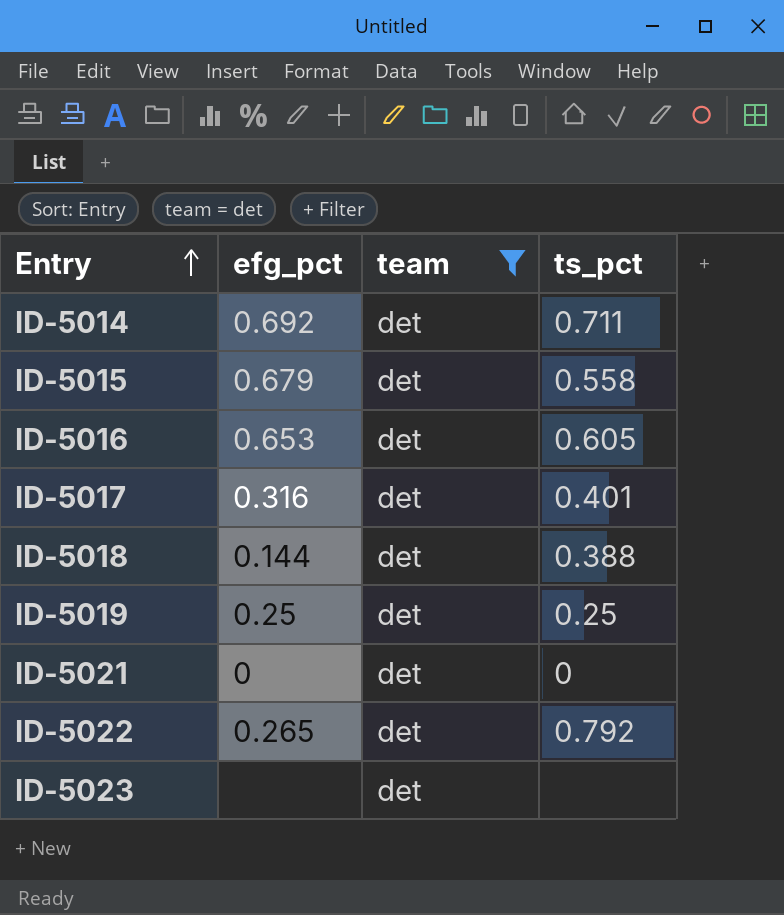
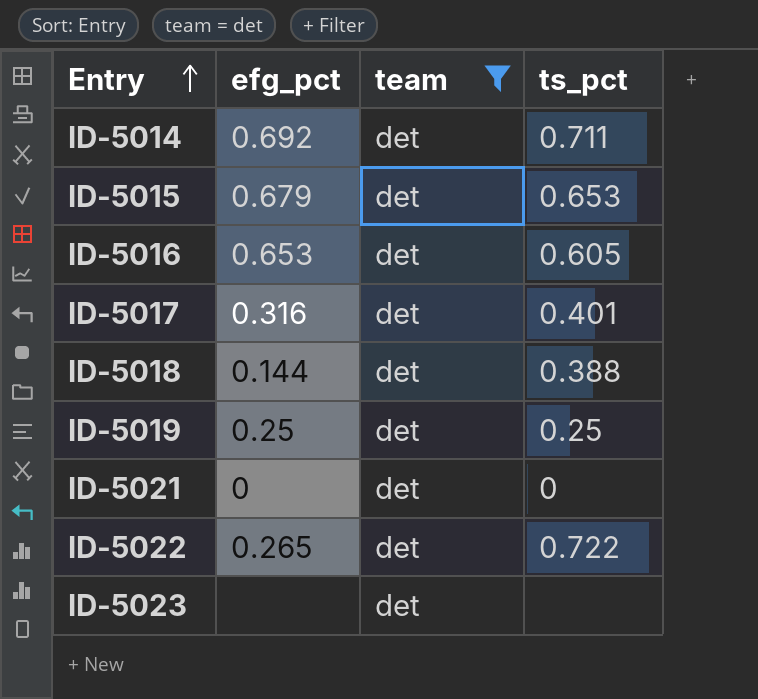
ID-5015 | ts_pct: 0.558 -> 0.653
ID-5022 | ts_pct: 0.792 -> 0.722

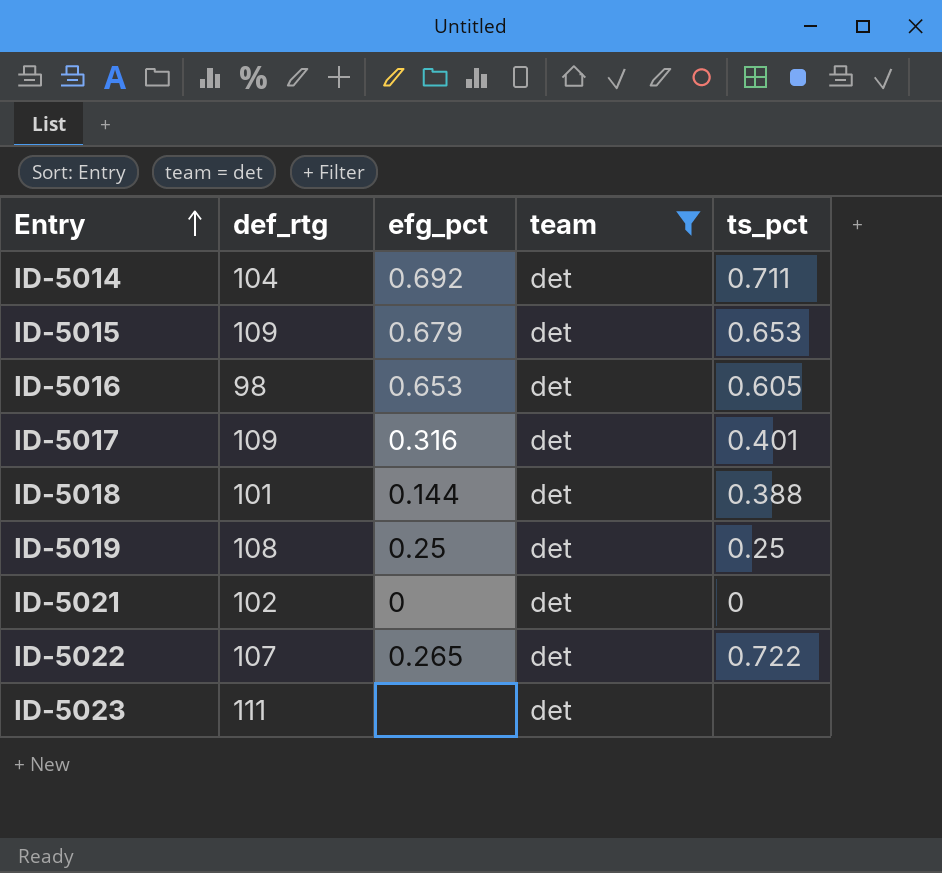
column def_rtg | position: none -> 2

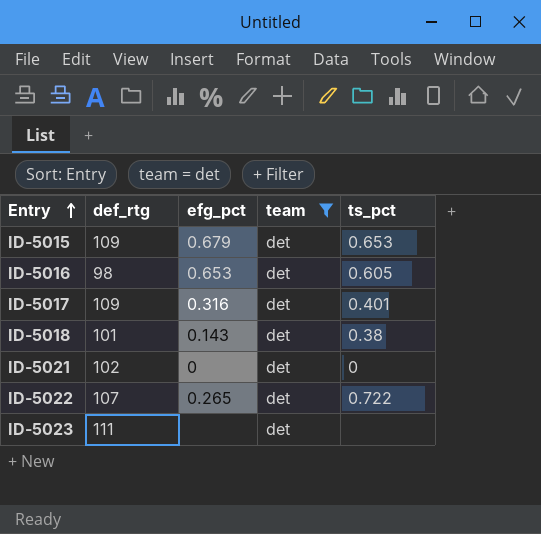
row ID-5014: 104 | 0.692 | det | 0.711 -> none
row ID-5019: 108 | 0.25 | det | 0.25 -> none
ID-5018 | efg_pct: 0.144 -> 0.143
ID-5018 | ts_pct: 0.388 -> 0.38

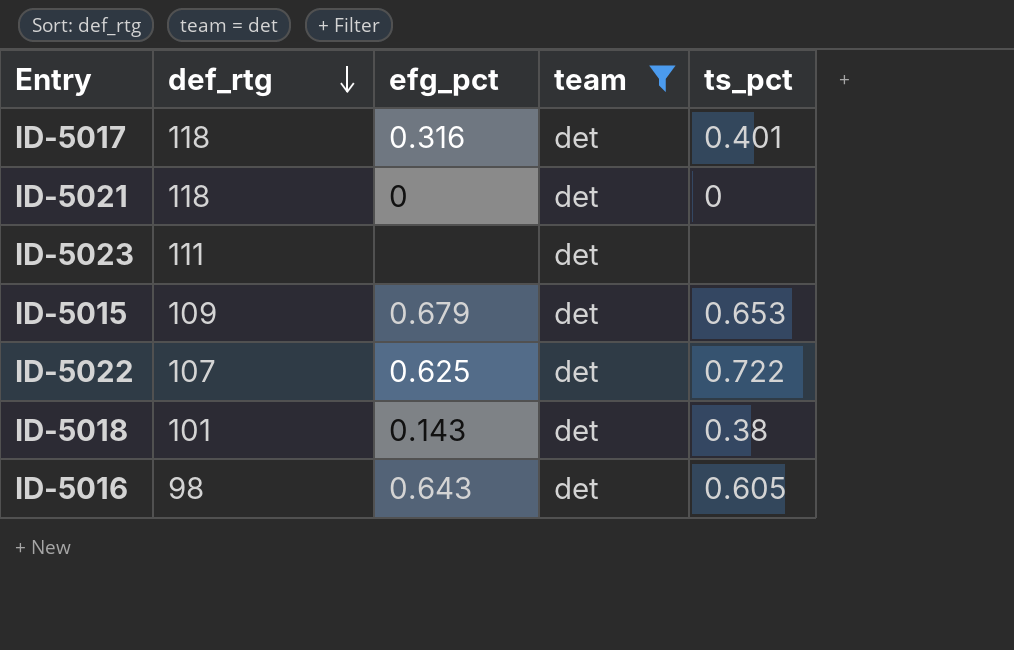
row order: Entry ascending -> def_rtg descending
ID-5017 | def_rtg: 109 -> 118
ID-5021 | def_rtg: 102 -> 118
ID-5022 | efg_pct: 0.265 -> 0.625
ID-5016 | efg_pct: 0.653 -> 0.643

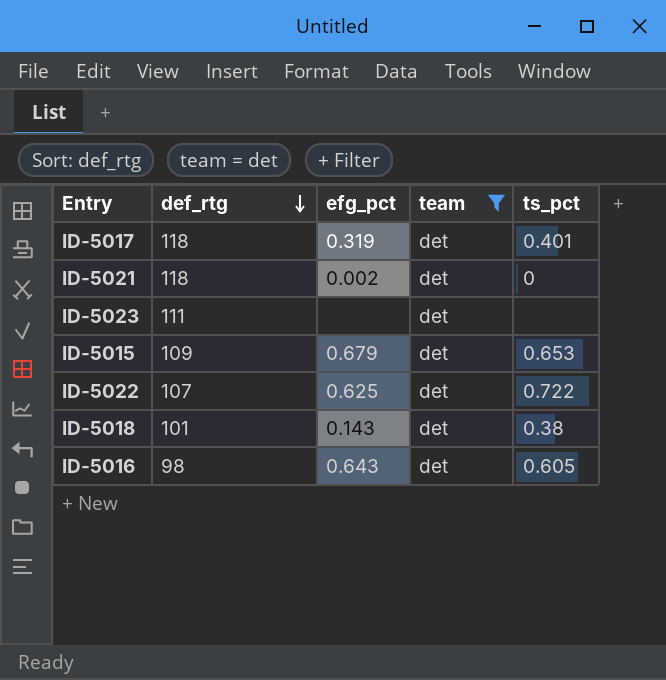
ID-5017 | efg_pct: 0.316 -> 0.319
ID-5021 | efg_pct: 0 -> 0.002

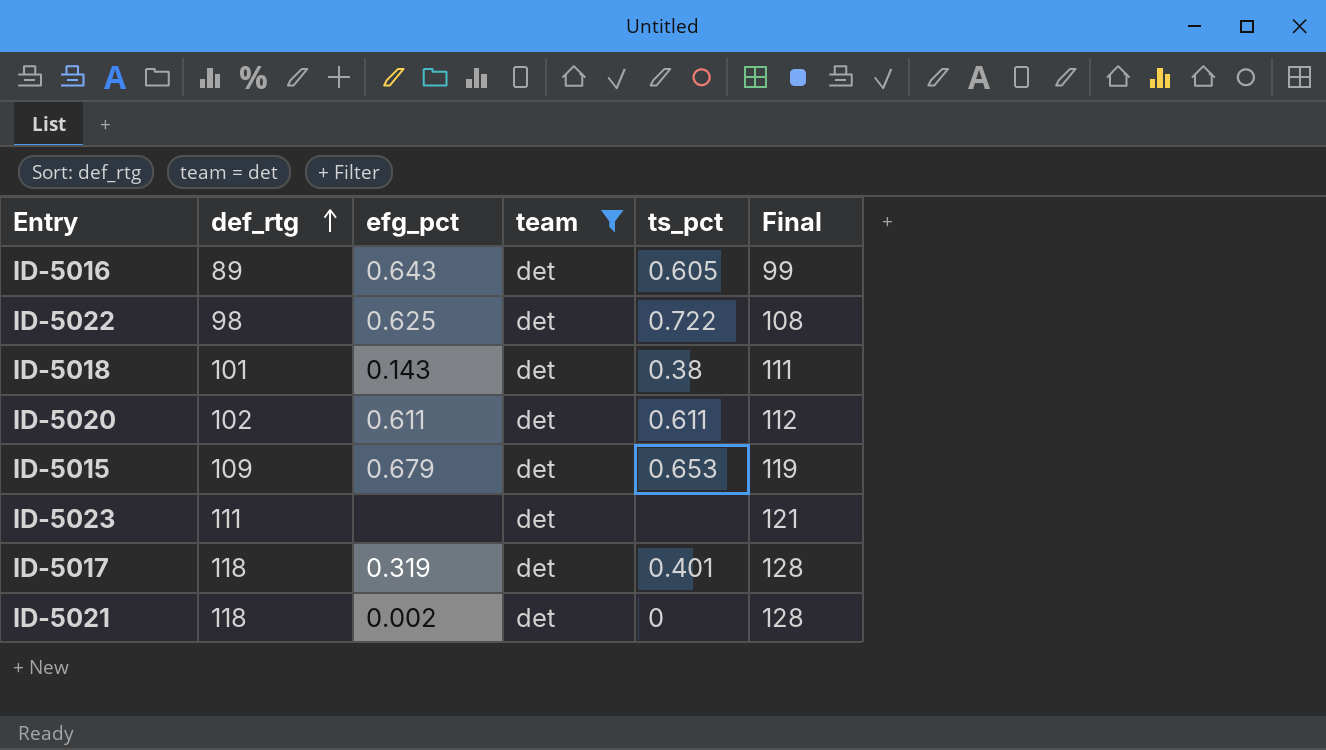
row order: def_rtg descending -> def_rtg ascending
column Final | formula: none -> [def_rtg] + 10
ID-5016 | def_rtg: 98 -> 89
ID-5022 | def_rtg: 107 -> 98
row ID-5020: none -> 102 | 0.611 | det | 0.611 | 112

